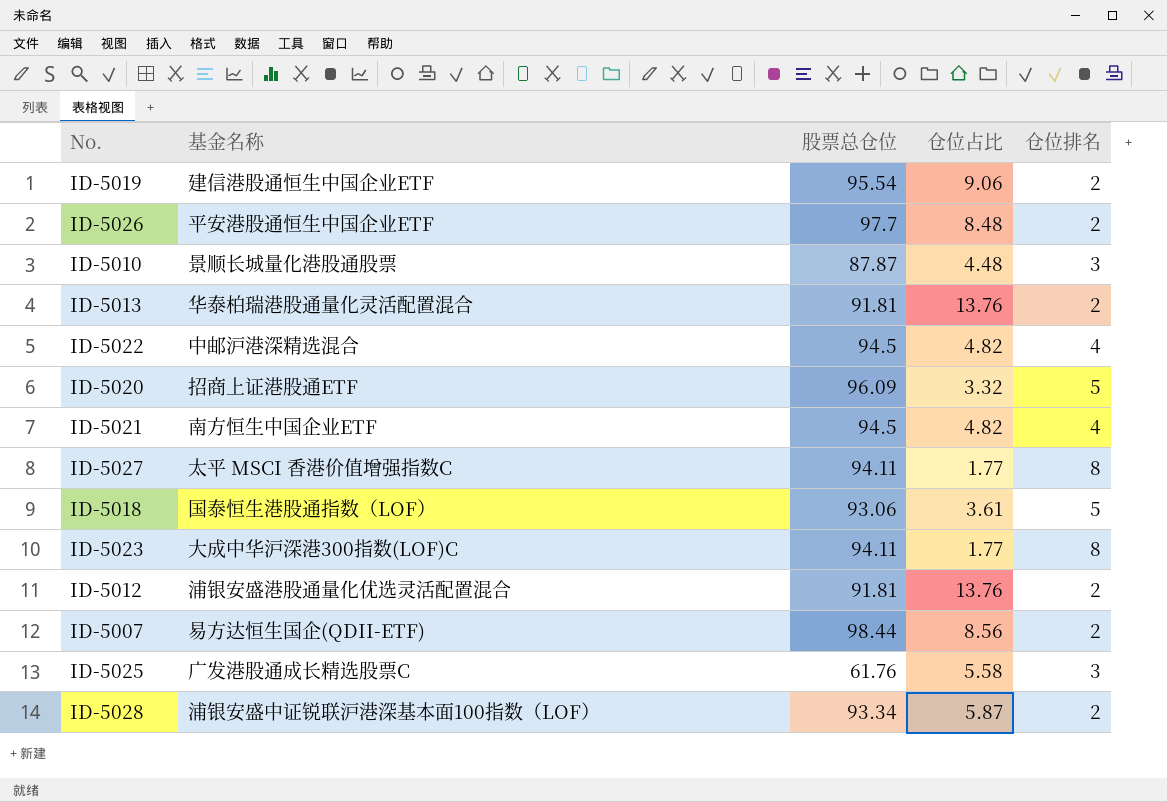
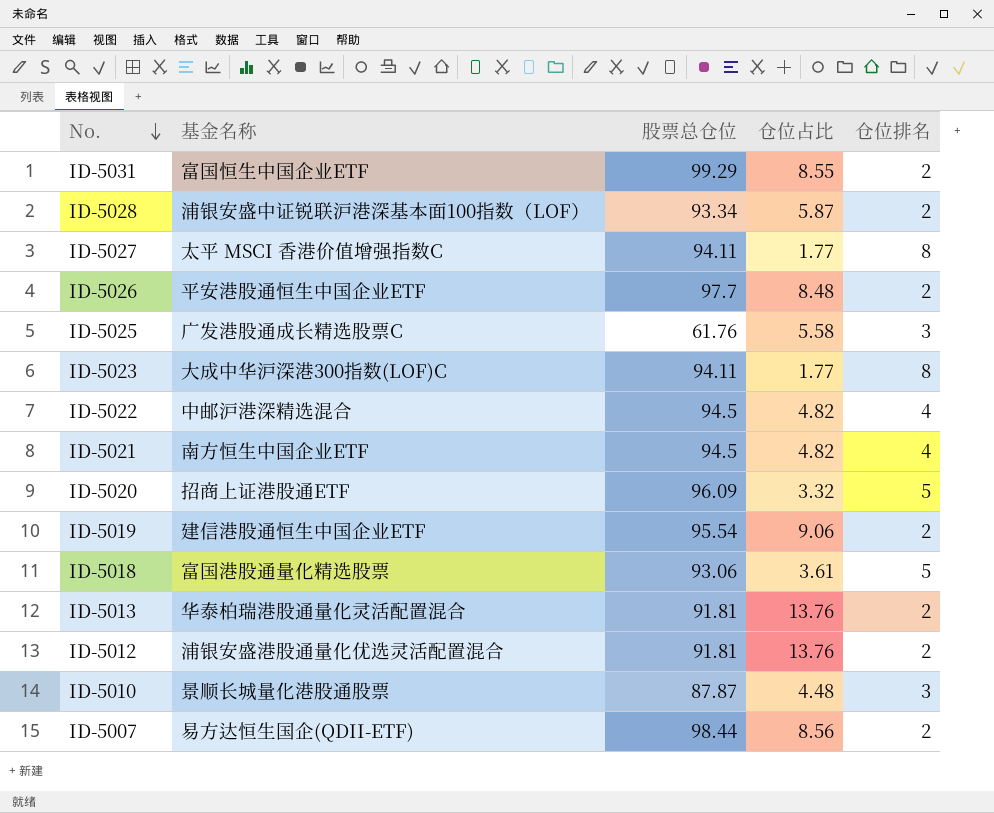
row order: none -> No. descending
row ID-5031: none -> 富国恒生中国企业ETF | 99.29 | 8.55 | 2
ID-5018 | 基金名称: 国泰恒生港股通指数（LOF） -> 富国港股通量化精选股票

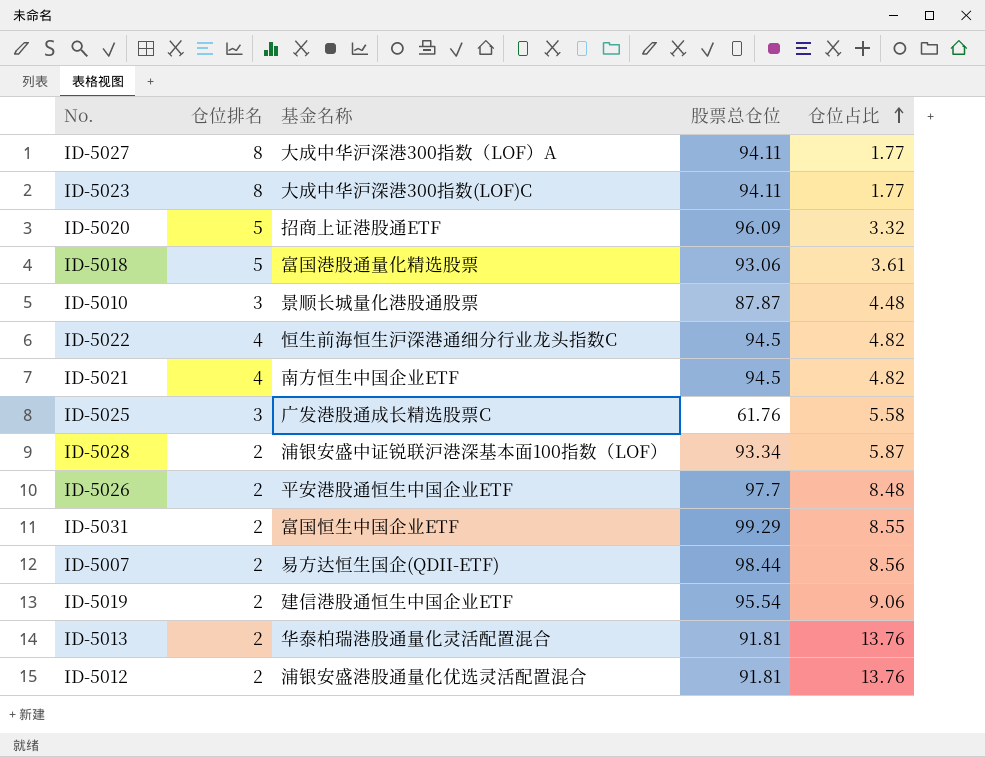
row order: No. descending -> 仓位占比 ascending
column 仓位排名 | position: 5 -> 2
ID-5027 | 基金名称: 太平 MSCI 香港价值增强指数C -> 大成中华沪深港300指数（LOF）A
ID-5022 | 基金名称: 中邮沪港深精选混合 -> 恒生前海恒生沪深港通细分行业龙头指数C

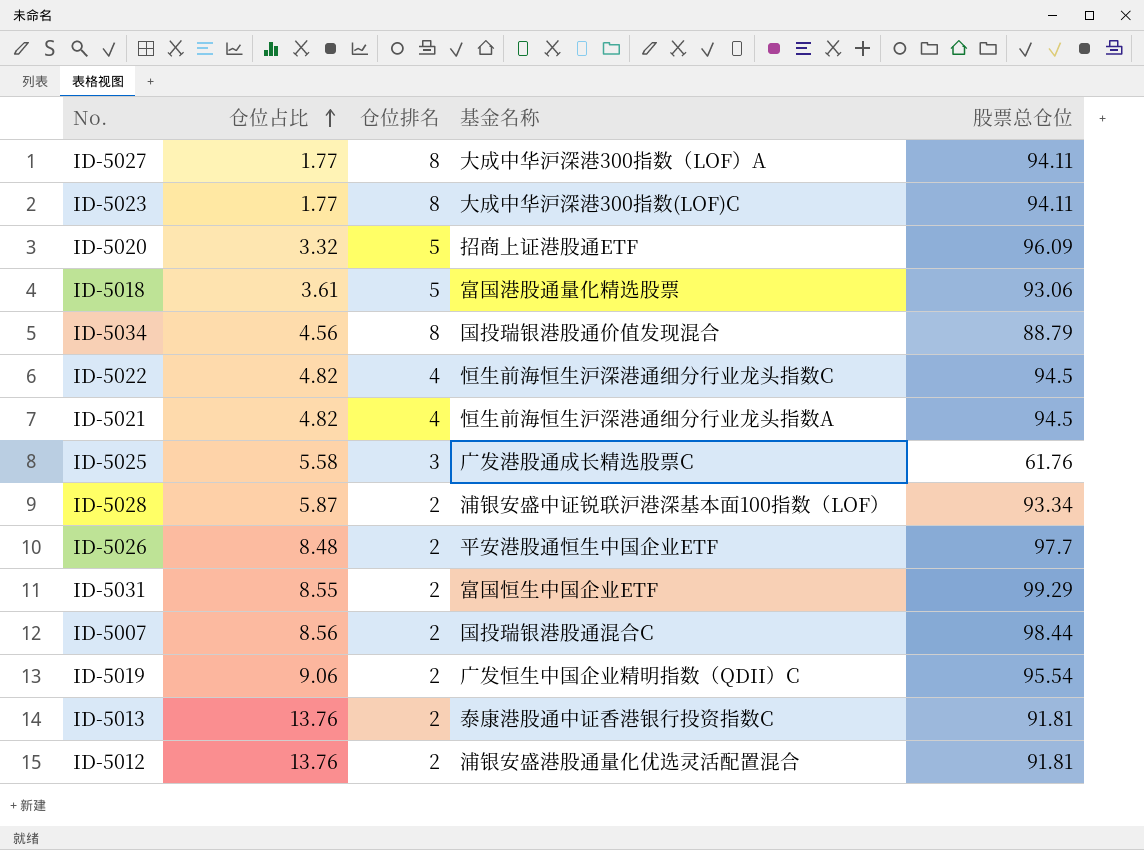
column 仓位占比 | position: 5 -> 2
row ID-5010: 3 | 景顺长城量化港股通股票 | 87.87 | 4.48 -> none
row ID-5034: none -> 4.56 | 8 | 国投瑞银港股通价值发现混合 | 88.79
ID-5021 | 基金名称: 南方恒生中国企业ETF -> 恒生前海恒生沪深港通细分行业龙头指数A
ID-5007 | 基金名称: 易方达恒生国企(QDII-ETF) -> 国投瑞银港股通混合C
ID-5019 | 基金名称: 建信港股通恒生中国企业ETF -> 广发恒生中国企业精明指数（QDII）C
ID-5013 | 基金名称: 华泰柏瑞港股通量化灵活配置混合 -> 泰康港股通中证香港银行投资指数C

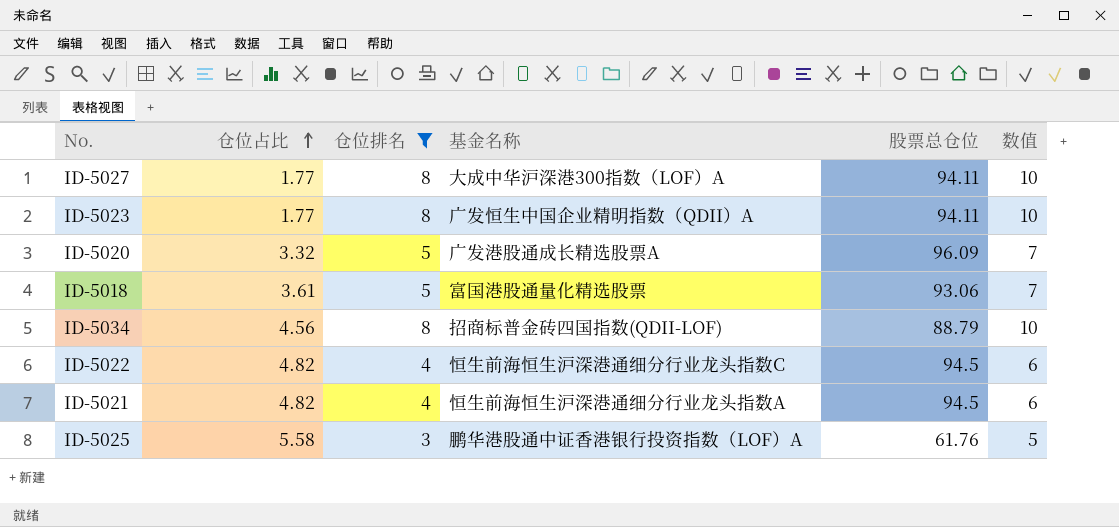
filter: none -> 仓位排名 != 2
column 数值 | formula: none -> [仓位排名] + 2
ID-5023 | 基金名称: 大成中华沪深港300指数(LOF)C -> 广发恒生中国企业精明指数（QDII）A
ID-5020 | 基金名称: 招商上证港股通ETF -> 广发港股通成长精选股票A
ID-5034 | 基金名称: 国投瑞银港股通价值发现混合 -> 招商标普金砖四国指数(QDII-LOF)
ID-5025 | 基金名称: 广发港股通成长精选股票C -> 鹏华港股通中证香港银行投资指数（LOF）A

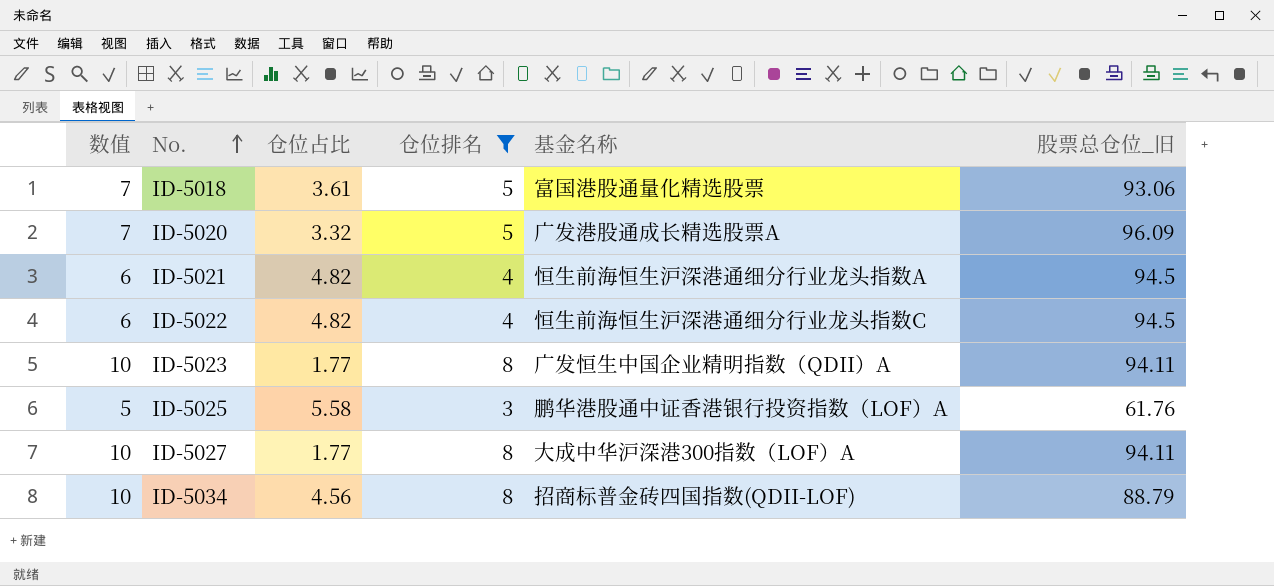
row order: 仓位占比 ascending -> No. ascending
column 数值 | position: 6 -> 1
column name: 股票总仓位 -> 股票总仓位_旧

